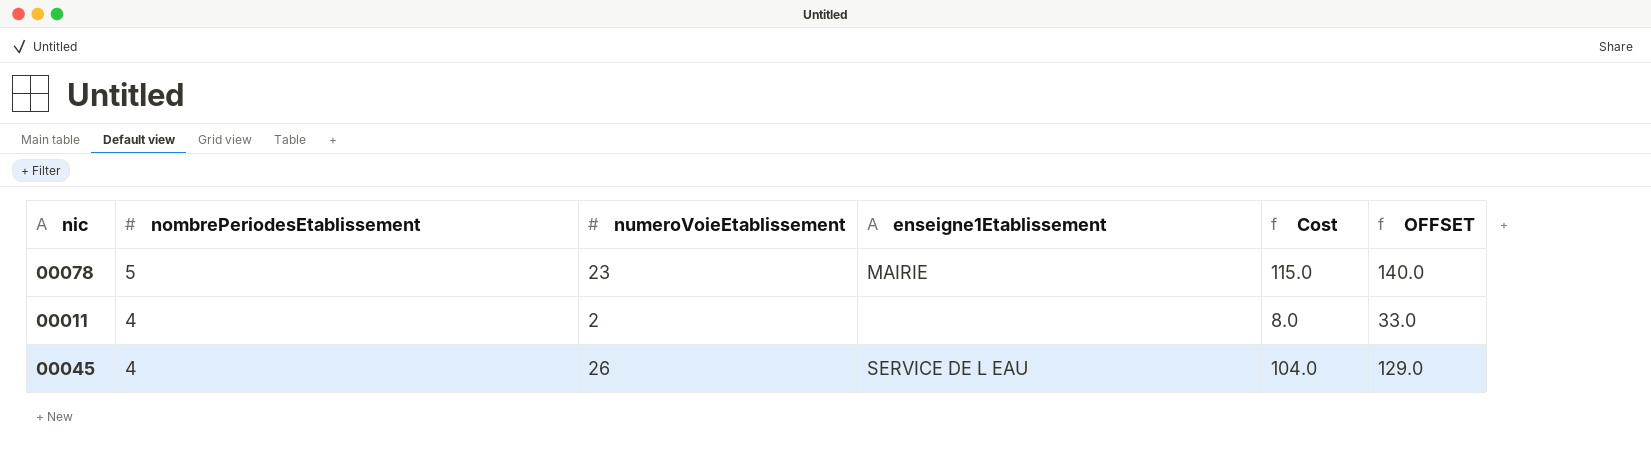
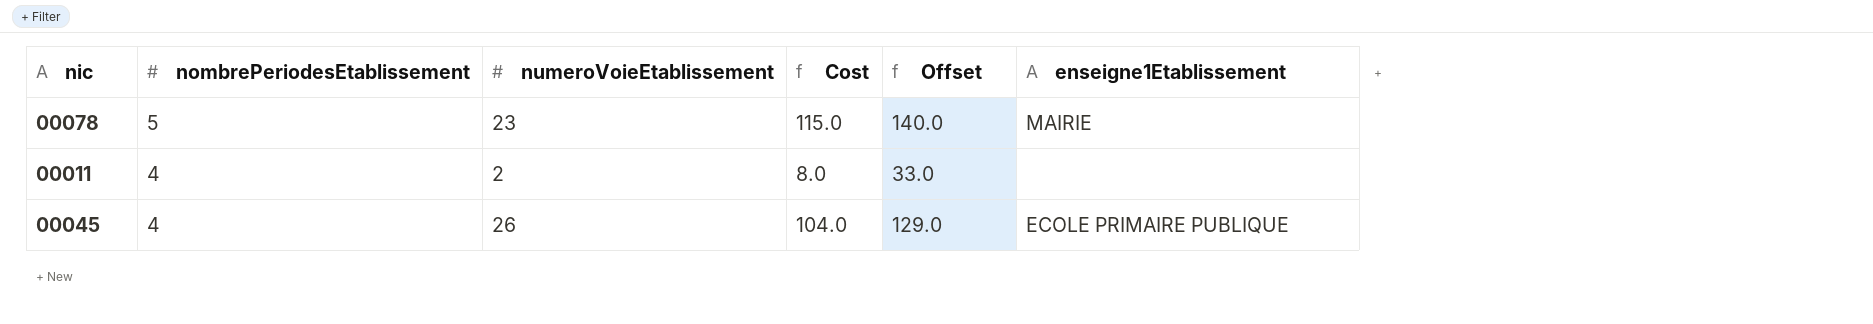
column name: OFFSET -> Offset
column enseigne1Etablissement | position: 4 -> 6
00045 | enseigne1Etablissement: SERVICE DE L EAU -> ECOLE PRIMAIRE PUBLIQUE

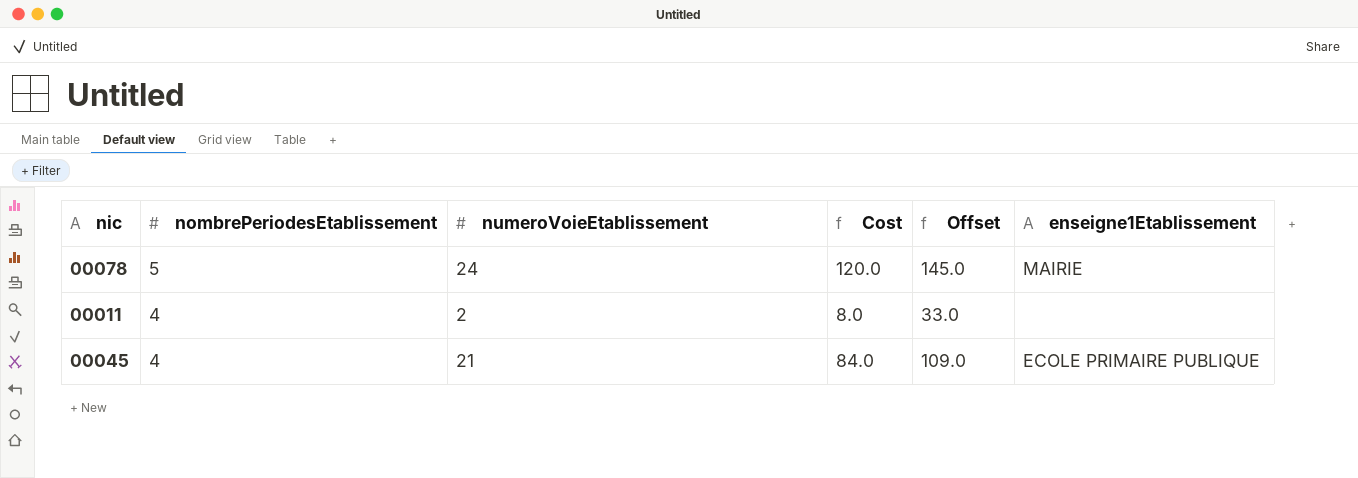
00078 | numeroVoieEtablissement: 23 -> 24
00078 | Cost: 115.0 -> 120.0
00078 | Offset: 140.0 -> 145.0
00045 | numeroVoieEtablissement: 26 -> 21
00045 | Cost: 104.0 -> 84.0
00045 | Offset: 129.0 -> 109.0

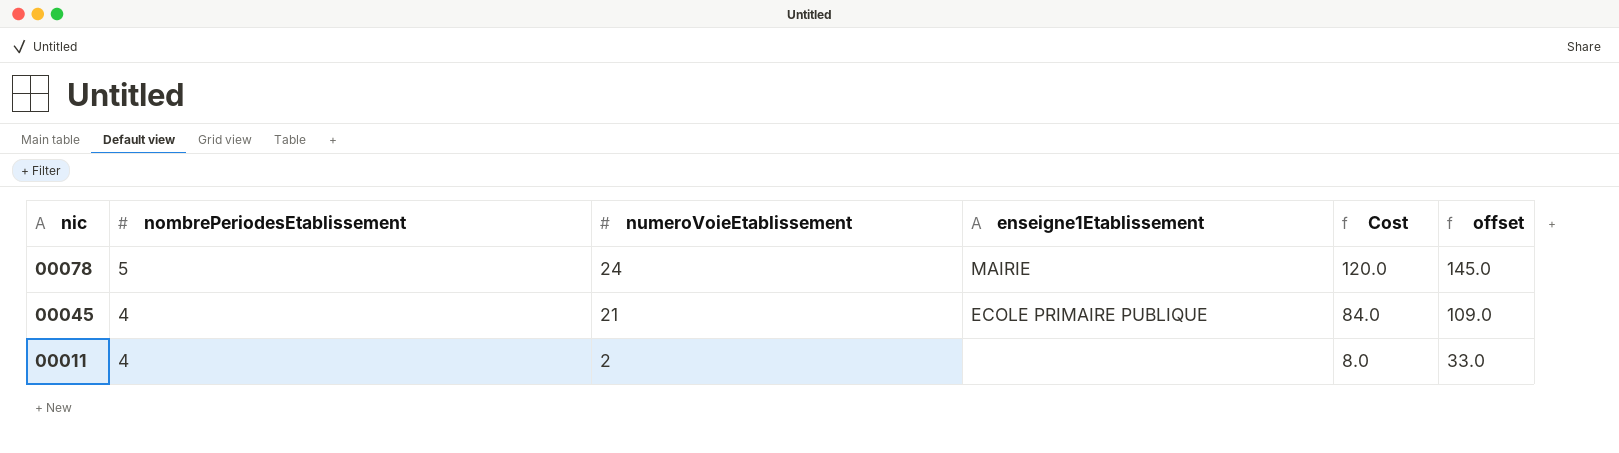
row order: nombrePeriodesEtablissement descending -> nic descending
column enseigne1Etablissement | position: 6 -> 4
column name: Offset -> offset

